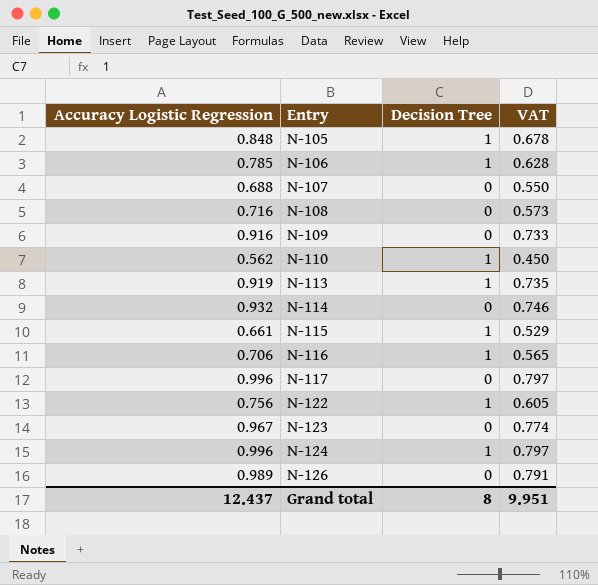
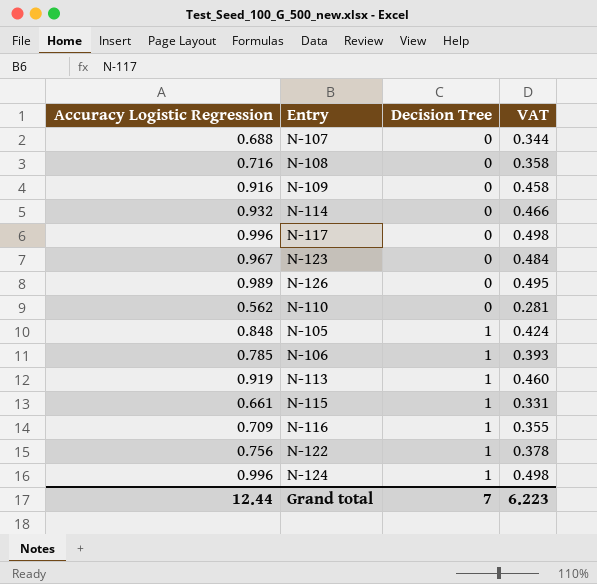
row order: Entry ascending -> Decision Tree ascending
column VAT | formula: [Accuracy Logistic Regression] * 0.8 -> [Accuracy Logistic Regression] * 0.5
N-110 | Decision Tree: 1 -> 0
N-116 | Accuracy Logistic Regression: 0.706 -> 0.709
Grand total | Accuracy Logistic Regression: 12.437 -> 12.44
Grand total | Decision Tree: 8 -> 7
Grand total | VAT: 9.951 -> 6.223

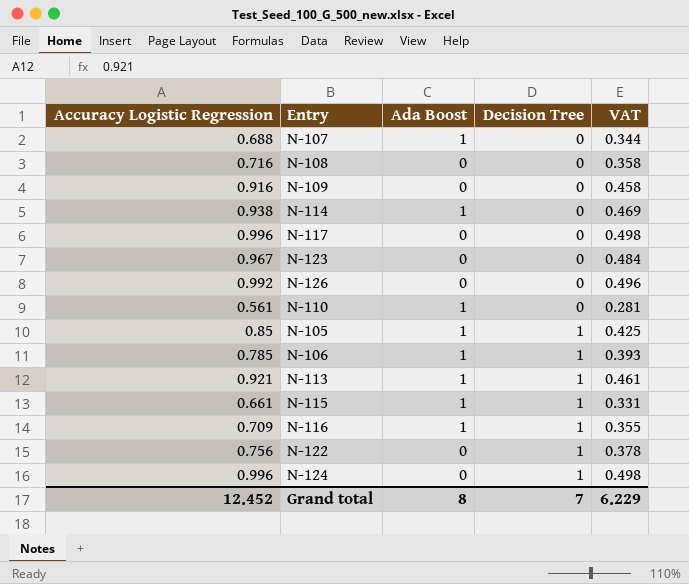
column Ada Boost | position: none -> 3
N-114 | Accuracy Logistic Regression: 0.932 -> 0.938
N-114 | VAT: 0.466 -> 0.469
N-126 | Accuracy Logistic Regression: 0.989 -> 0.992
N-126 | VAT: 0.495 -> 0.496
N-110 | Accuracy Logistic Regression: 0.562 -> 0.561
N-105 | Accuracy Logistic Regression: 0.848 -> 0.85
N-105 | VAT: 0.424 -> 0.425
N-113 | Accuracy Logistic Regression: 0.919 -> 0.921
N-113 | VAT: 0.460 -> 0.461
Grand total | Accuracy Logistic Regression: 12.44 -> 12.452
Grand total | VAT: 6.223 -> 6.229

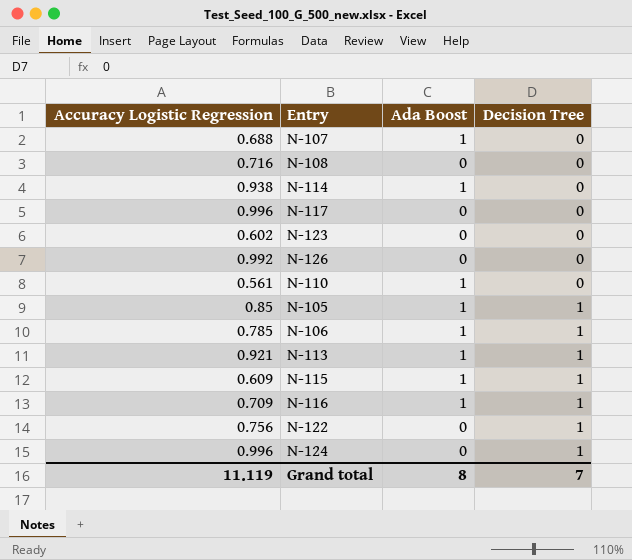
column VAT | formula: [Accuracy Logistic Regression] * 0.5 -> none
row N-109: 0.916 | 0 | 0 | 0.458 -> none
N-123 | Accuracy Logistic Regression: 0.967 -> 0.602
N-115 | Accuracy Logistic Regression: 0.661 -> 0.609
Grand total | Accuracy Logistic Regression: 12.452 -> 11.119

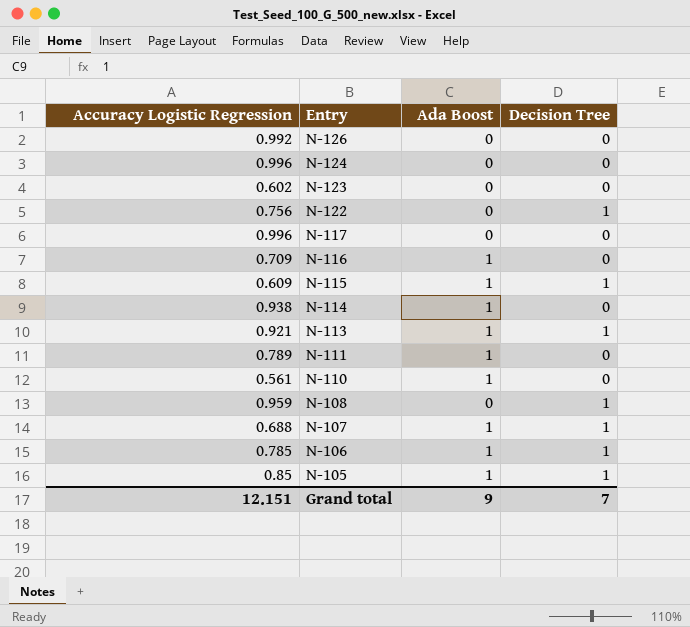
row order: Decision Tree ascending -> Entry descending
N-124 | Decision Tree: 1 -> 0
N-116 | Decision Tree: 1 -> 0
row N-111: none -> 0.789 | 1 | 0
N-108 | Accuracy Logistic Regression: 0.716 -> 0.959
N-108 | Decision Tree: 0 -> 1
N-107 | Decision Tree: 0 -> 1
Grand total | Accuracy Logistic Regression: 11.119 -> 12.151
Grand total | Ada Boost: 8 -> 9

